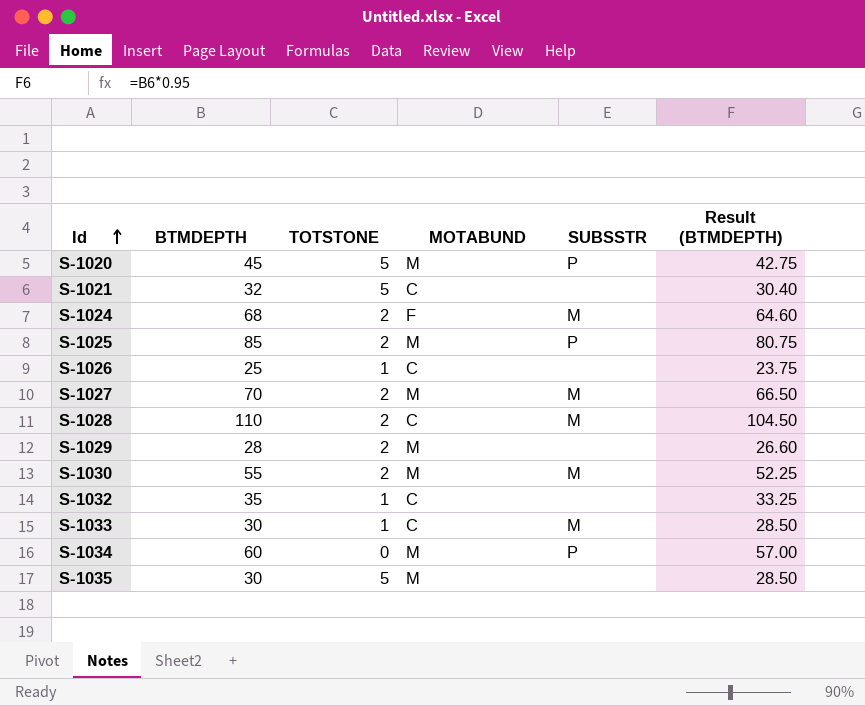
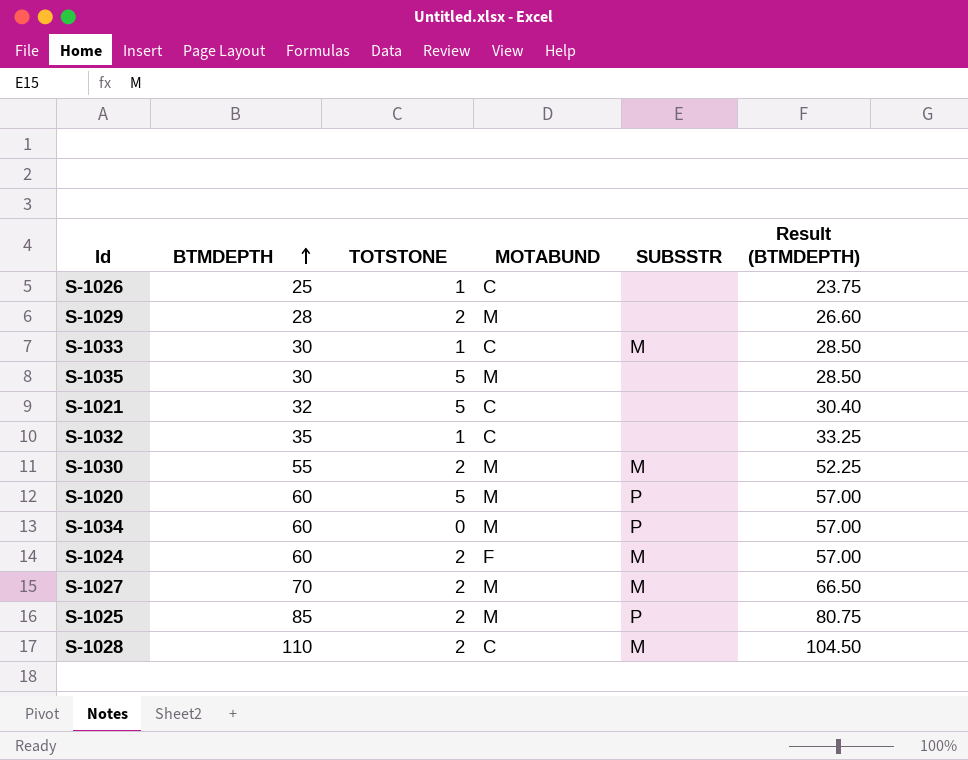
row order: Id ascending -> BTMDEPTH ascending
S-1020 | BTMDEPTH: 45 -> 60
S-1020 | Result (BTMDEPTH): 42.75 -> 57.00
S-1024 | BTMDEPTH: 68 -> 60
S-1024 | Result (BTMDEPTH): 64.60 -> 57.00

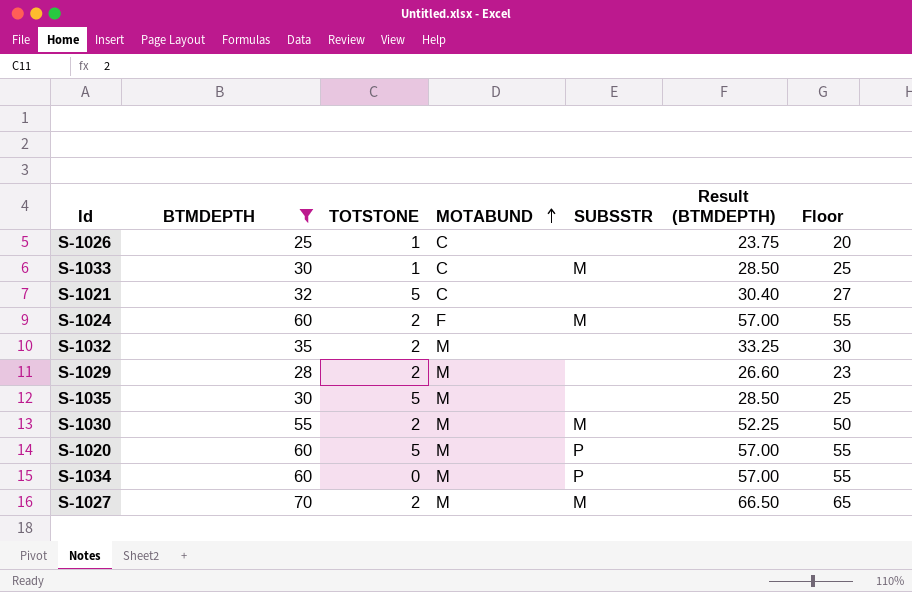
filter: none -> BTMDEPTH <= 70
row order: BTMDEPTH ascending -> MOTABUND ascending
column Floor | formula: none -> [BTMDEPTH] - 5
S-1032 | TOTSTONE: 1 -> 2
S-1032 | MOTABUND: C -> M

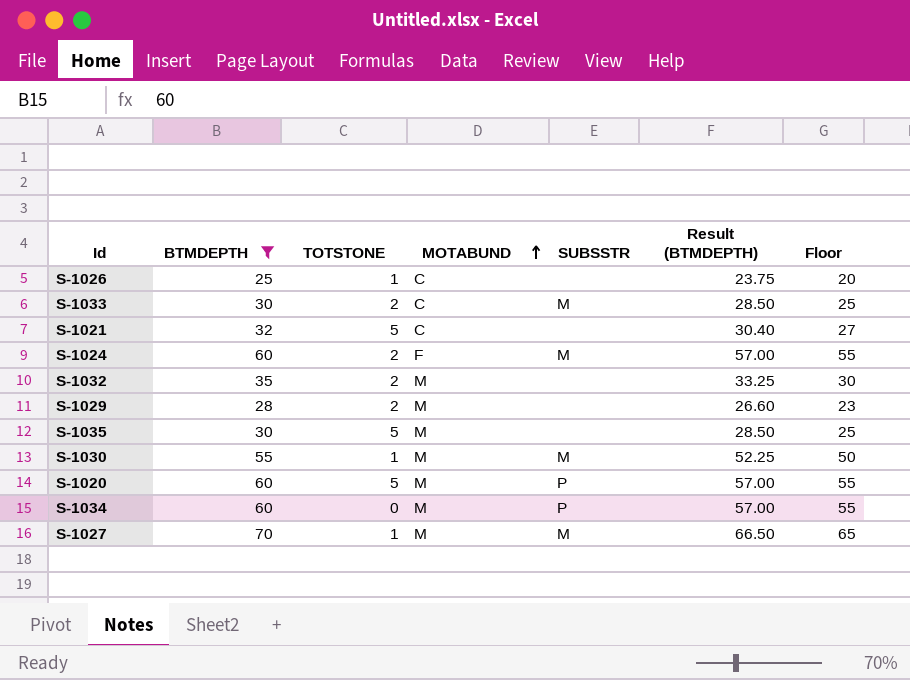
S-1033 | TOTSTONE: 1 -> 2
S-1030 | TOTSTONE: 2 -> 1
S-1027 | TOTSTONE: 2 -> 1

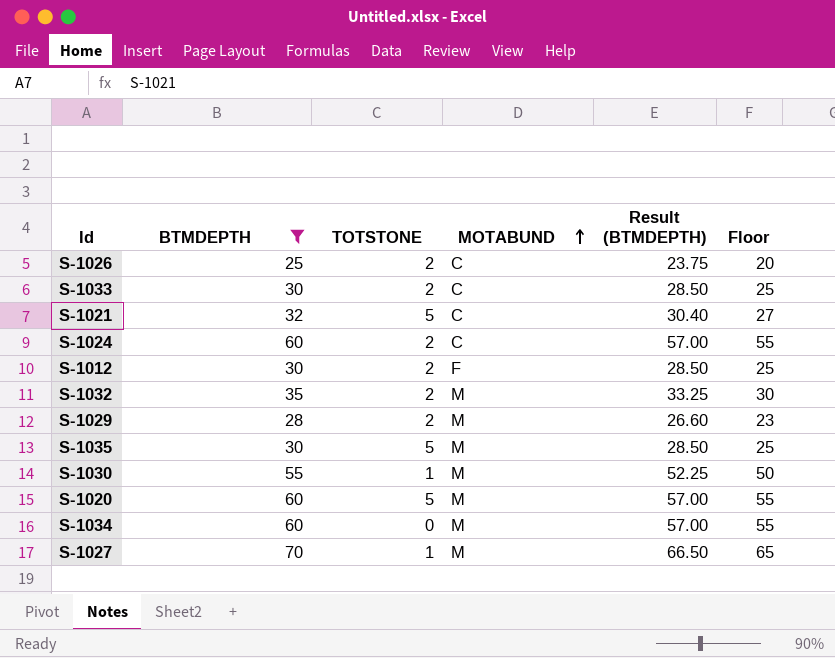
column SUBSSTR | position: 5 -> none
S-1026 | TOTSTONE: 1 -> 2
S-1024 | MOTABUND: F -> C
row S-1012: none -> 30 | 2 | F | 28.50 | 25

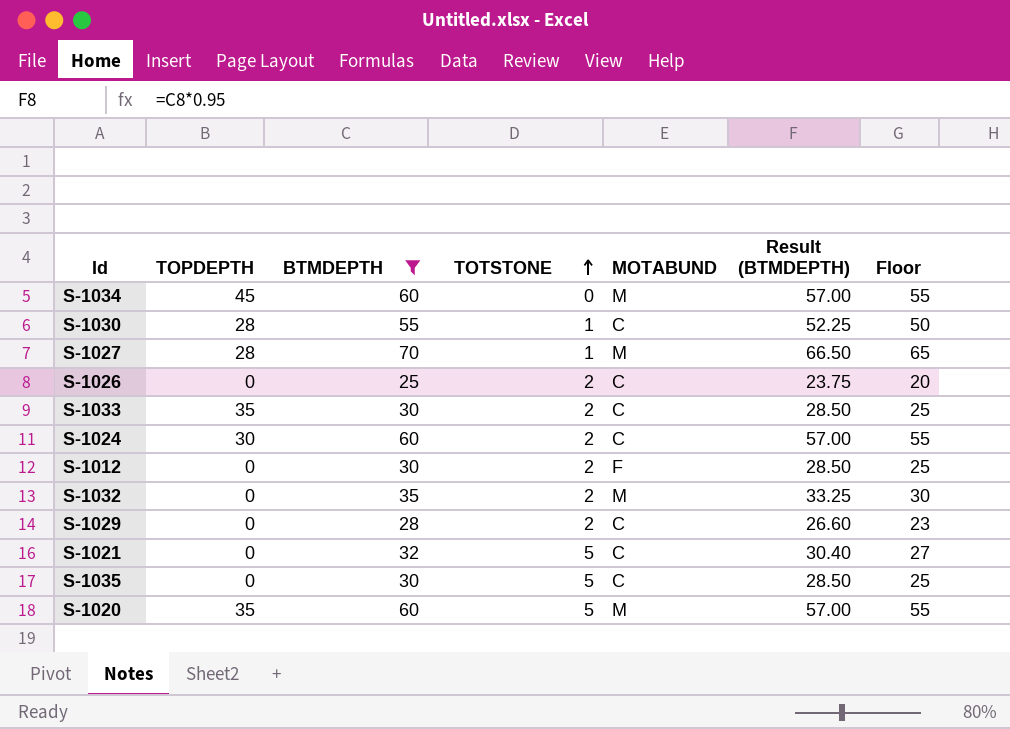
row order: MOTABUND ascending -> TOTSTONE ascending
column TOPDEPTH | position: none -> 2
S-1030 | MOTABUND: M -> C
S-1029 | MOTABUND: M -> C
S-1035 | MOTABUND: M -> C

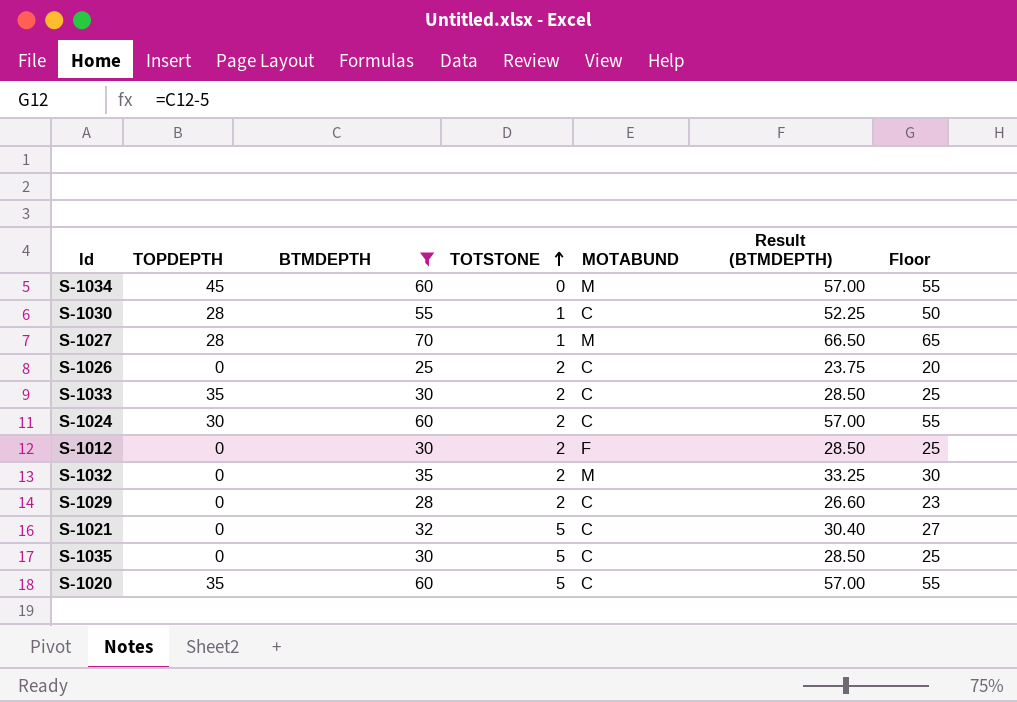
S-1020 | MOTABUND: M -> C

